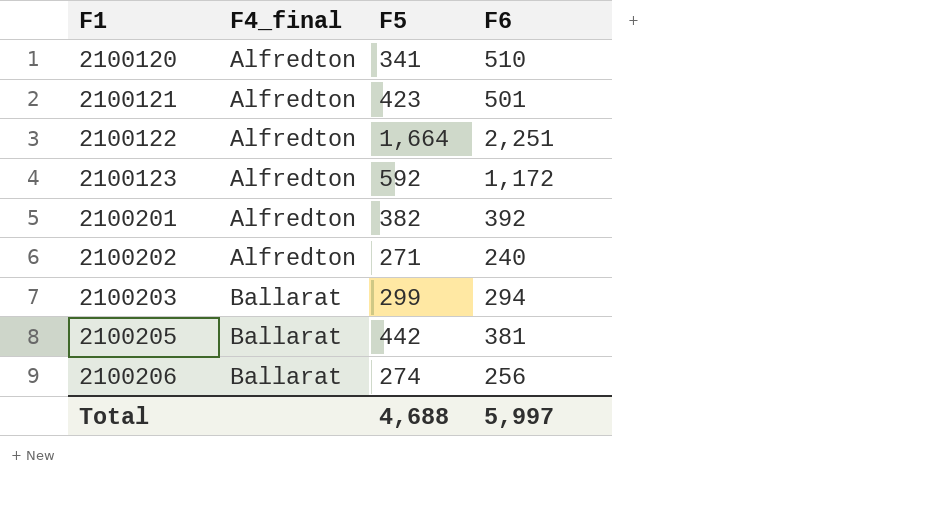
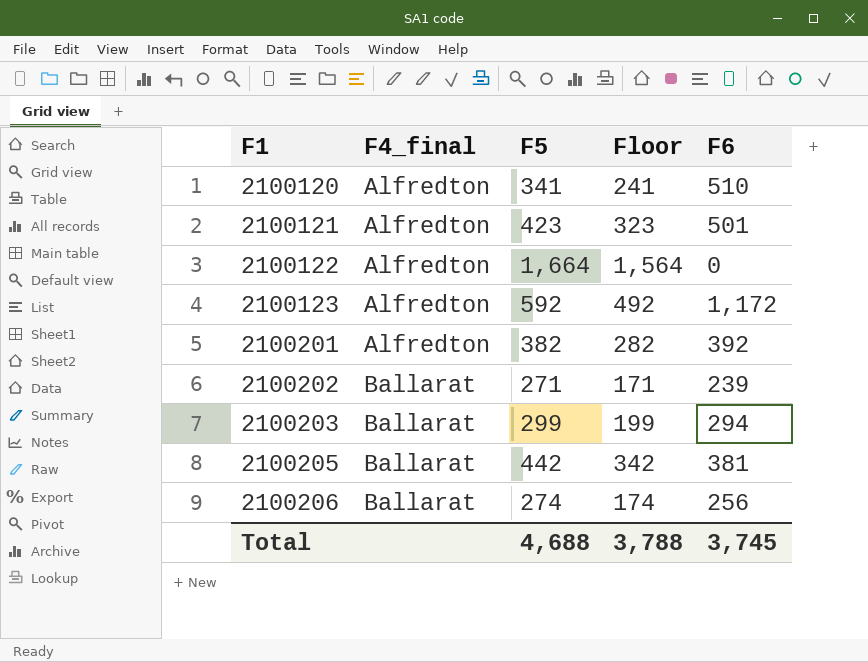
column Floor | formula: none -> [F5] - 100
2100122 | F6: 2,251 -> 0
2100202 | F4_final: Alfredton -> Ballarat
2100202 | F6: 240 -> 239
Total | F6: 5,997 -> 3,745

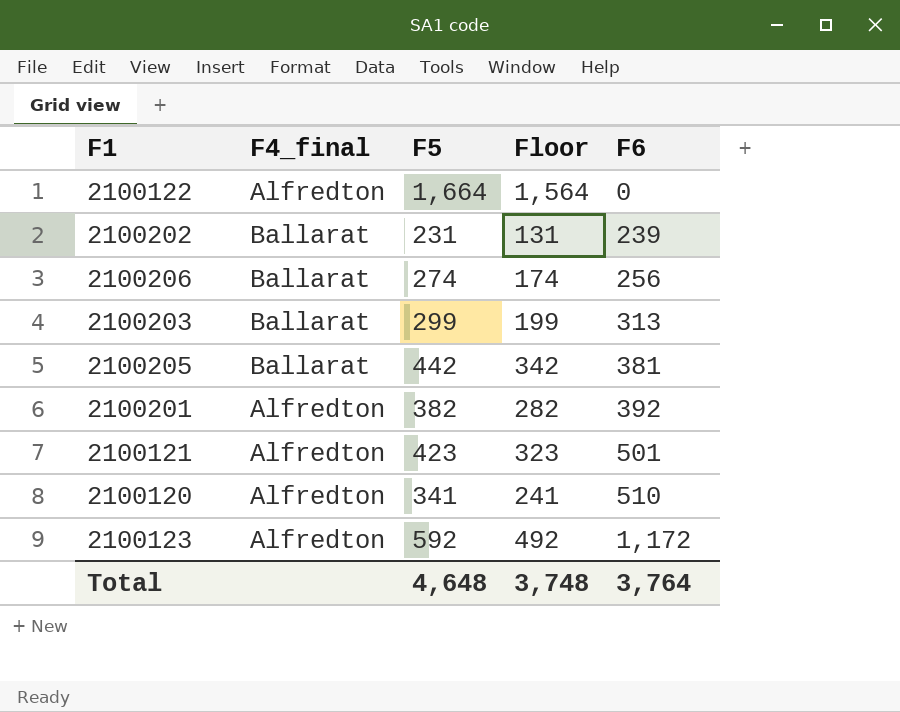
row order: F1 ascending -> F6 ascending
2100202 | F5: 271 -> 231
2100202 | Floor: 171 -> 131
2100203 | F6: 294 -> 313
Total | F5: 4,688 -> 4,648
Total | Floor: 3,788 -> 3,748
Total | F6: 3,745 -> 3,764

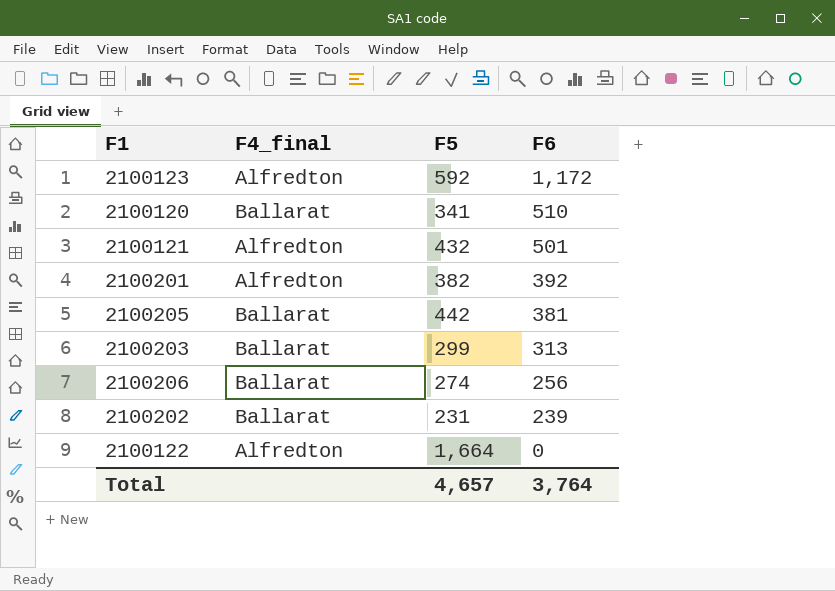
row order: F6 ascending -> F6 descending
column Floor | formula: [F5] - 100 -> none
2100120 | F4_final: Alfredton -> Ballarat
2100121 | F5: 423 -> 432
Total | F5: 4,648 -> 4,657

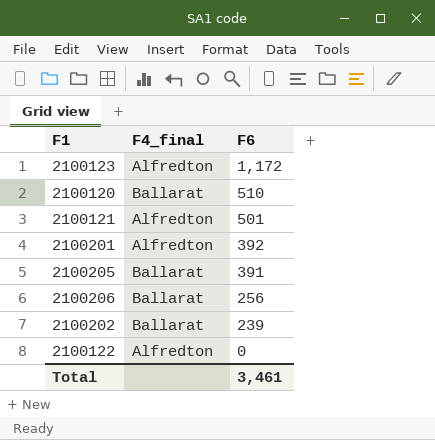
column F5 | position: 3 -> none
row 2100203: Ballarat | 299 | 313 -> none
2100205 | F6: 381 -> 391
Total | F6: 3,764 -> 3,461

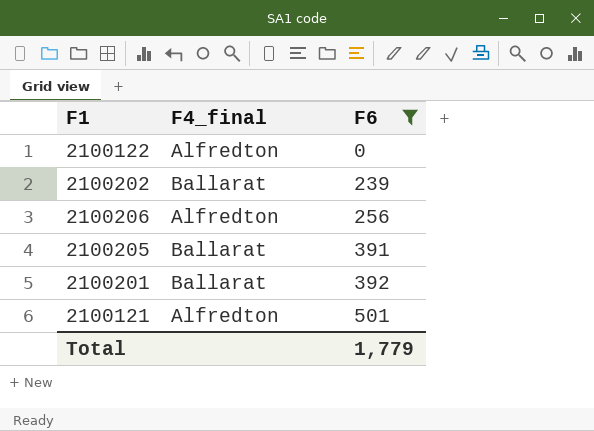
filter: none -> F6 <= 501
row order: F6 descending -> F6 ascending
2100206 | F4_final: Ballarat -> Alfredton
2100201 | F4_final: Alfredton -> Ballarat
Total | F6: 3,461 -> 1,779

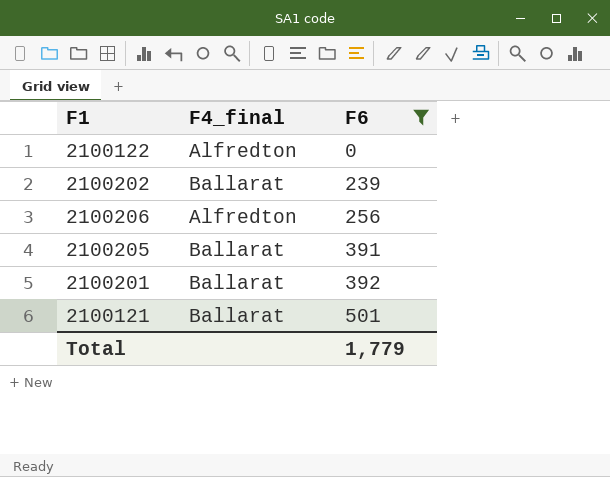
2100121 | F4_final: Alfredton -> Ballarat

